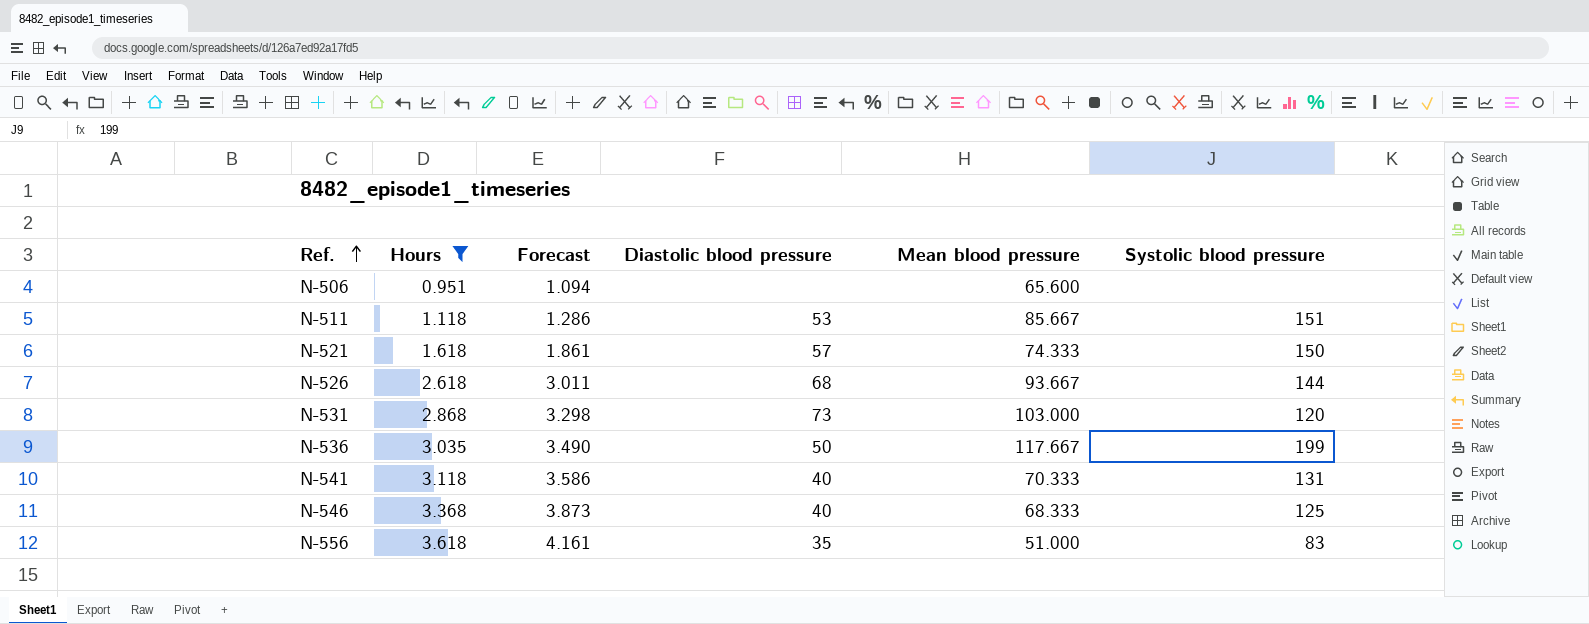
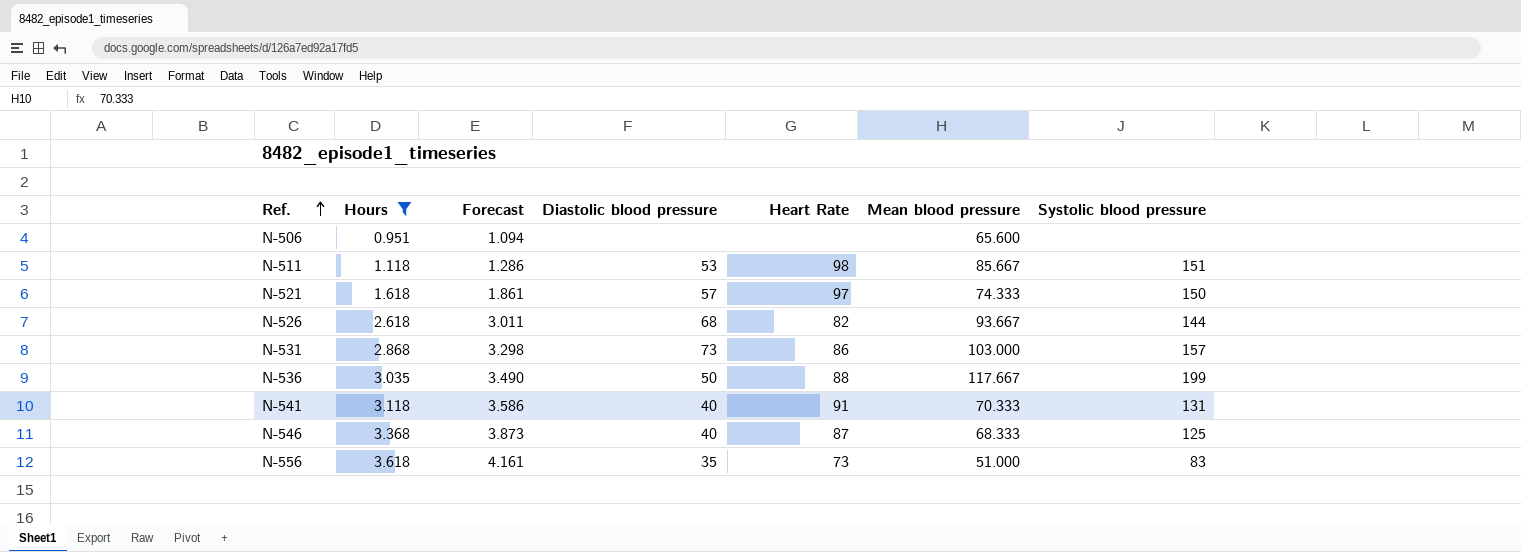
column Heart Rate | position: none -> 5
N-531 | Systolic blood pressure: 120 -> 157

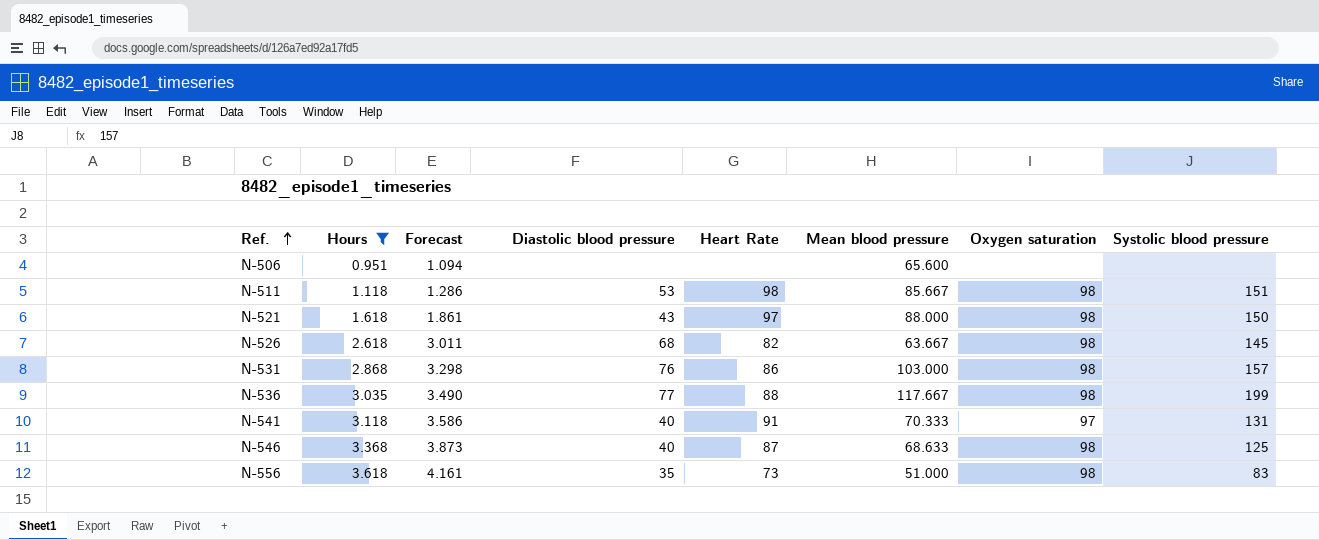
column Oxygen saturation | position: none -> 7
N-521 | Diastolic blood pressure: 57 -> 43
N-521 | Mean blood pressure: 74.333 -> 88.000
N-526 | Mean blood pressure: 93.667 -> 63.667
N-526 | Systolic blood pressure: 144 -> 145
N-531 | Diastolic blood pressure: 73 -> 76
N-536 | Diastolic blood pressure: 50 -> 77
N-546 | Mean blood pressure: 68.333 -> 68.633

